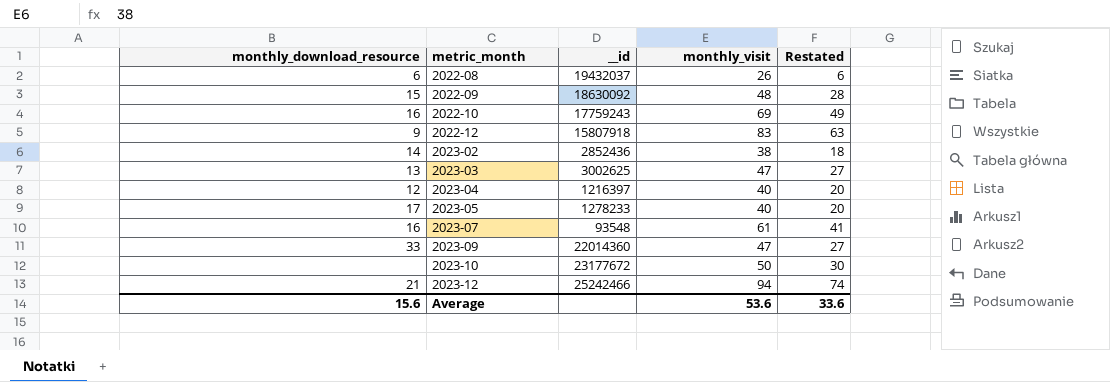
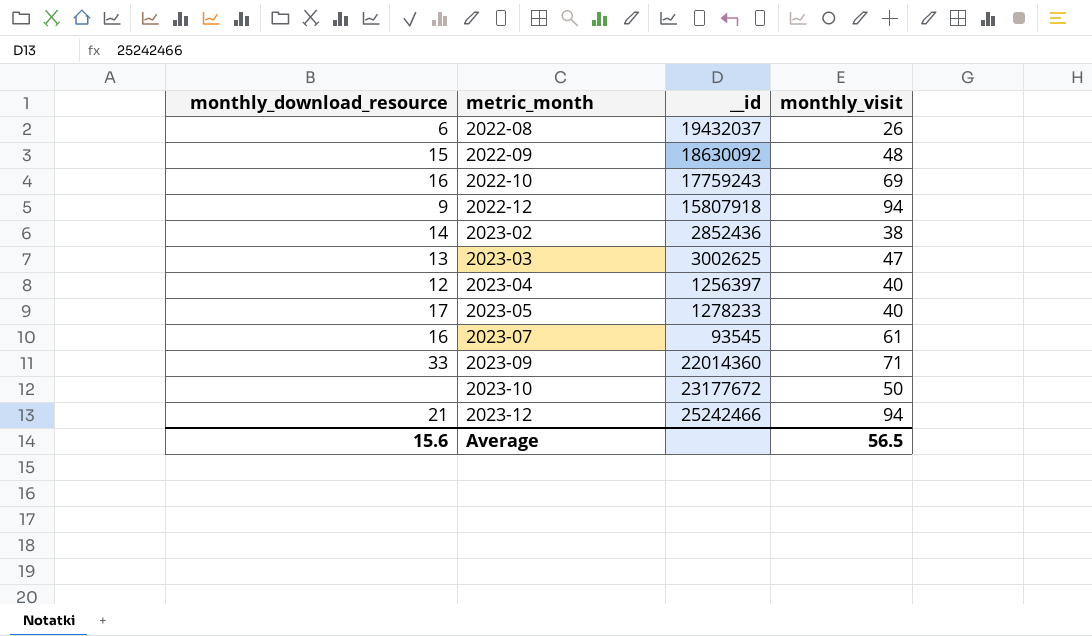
column Restated | formula: [monthly_visit] - 20 -> none
2022-12 | monthly_visit: 83 -> 94
2023-04 | __id: 1216397 -> 1256397
2023-07 | __id: 93548 -> 93545
2023-09 | monthly_visit: 47 -> 71
Average | monthly_visit: 53.6 -> 56.5

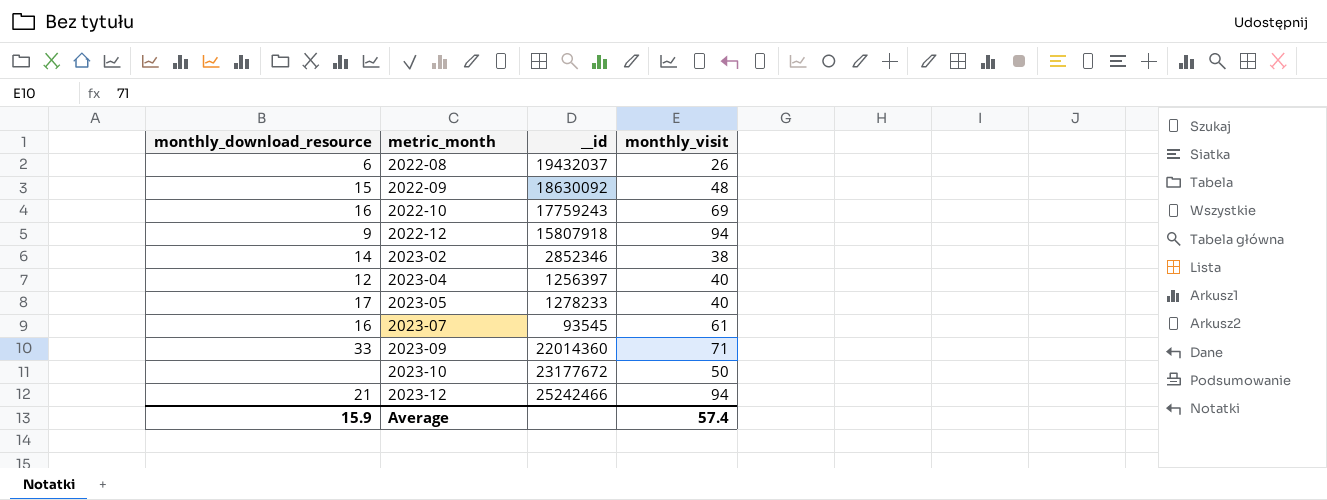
row 2023-03: 13 | 3002625 | 47 -> none
2023-02 | __id: 2852436 -> 2852346
Average | monthly_download_resource: 15.6 -> 15.9
Average | monthly_visit: 56.5 -> 57.4

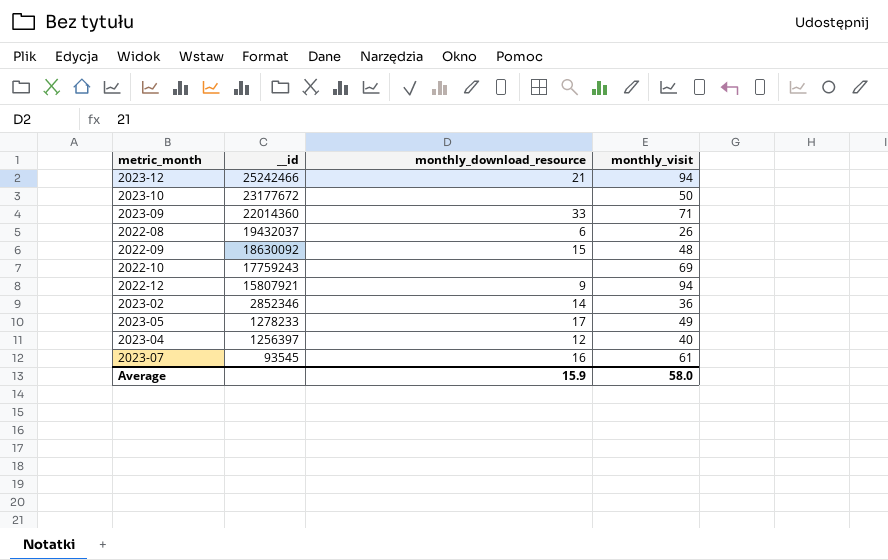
row order: metric_month ascending -> __id descending
column monthly_download_resource | position: 1 -> 3
2022-10 | monthly_download_resource: 16 -> none
2022-12 | __id: 15807918 -> 15807921
2023-02 | monthly_visit: 38 -> 36
2023-05 | monthly_visit: 40 -> 49
Average | monthly_visit: 57.4 -> 58.0

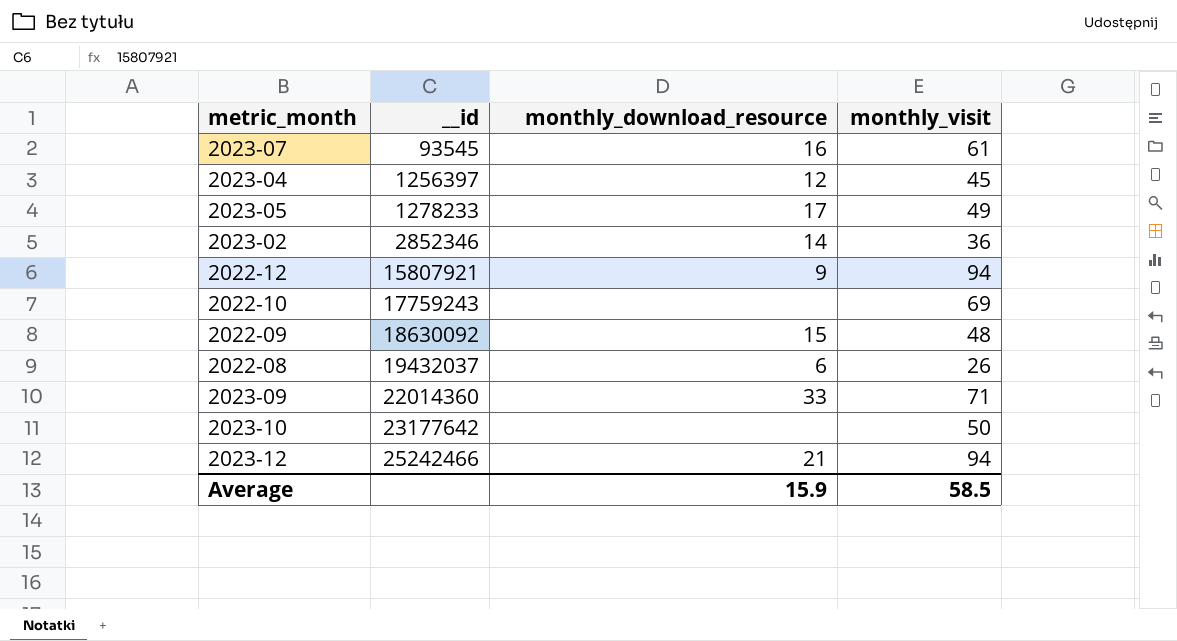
row order: __id descending -> __id ascending
2023-04 | monthly_visit: 40 -> 45
2023-10 | __id: 23177672 -> 23177642
Average | monthly_visit: 58.0 -> 58.5

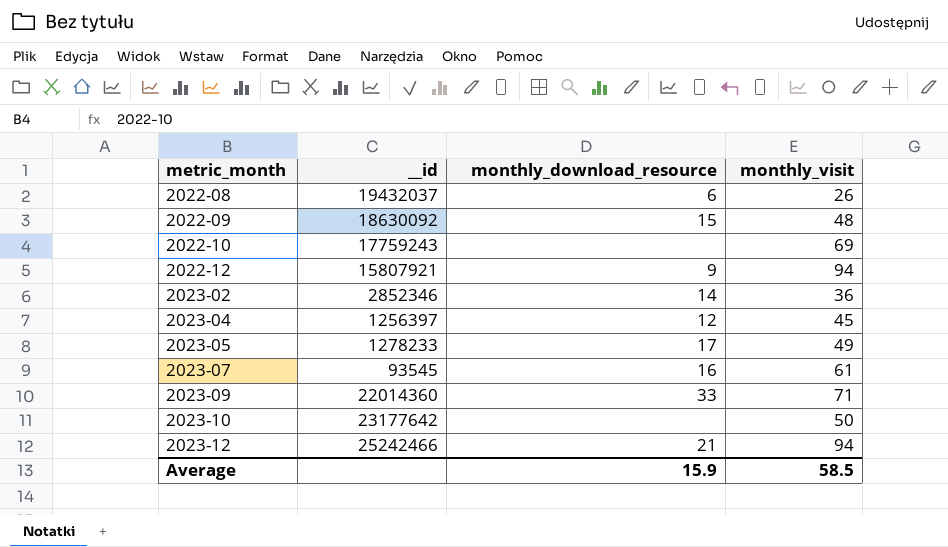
row order: __id ascending -> metric_month ascending

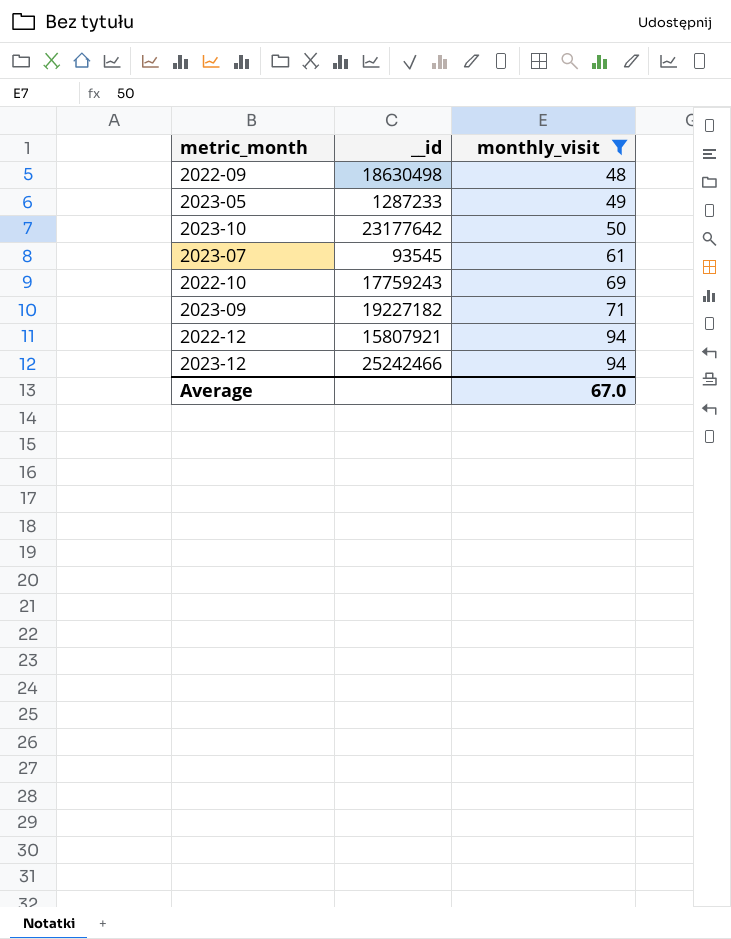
filter: none -> monthly_visit >= 48
row order: metric_month ascending -> monthly_visit ascending
column monthly_download_resource | position: 3 -> none
2022-09 | __id: 18630092 -> 18630498
2023-05 | __id: 1278233 -> 1287233
2023-09 | __id: 22014360 -> 19227182
Average | monthly_visit: 58.5 -> 67.0

